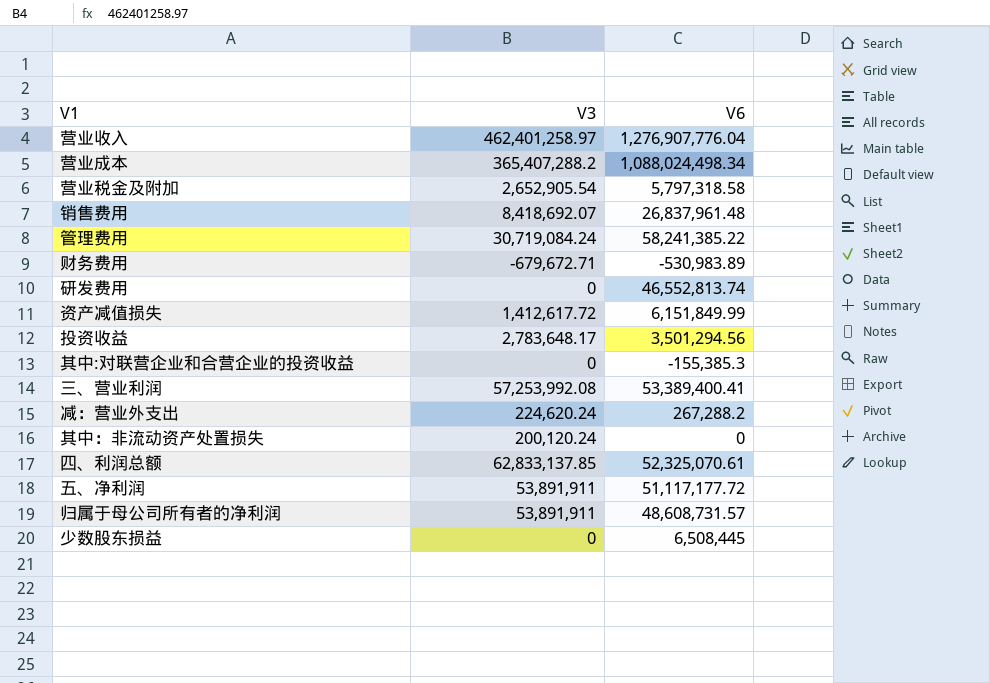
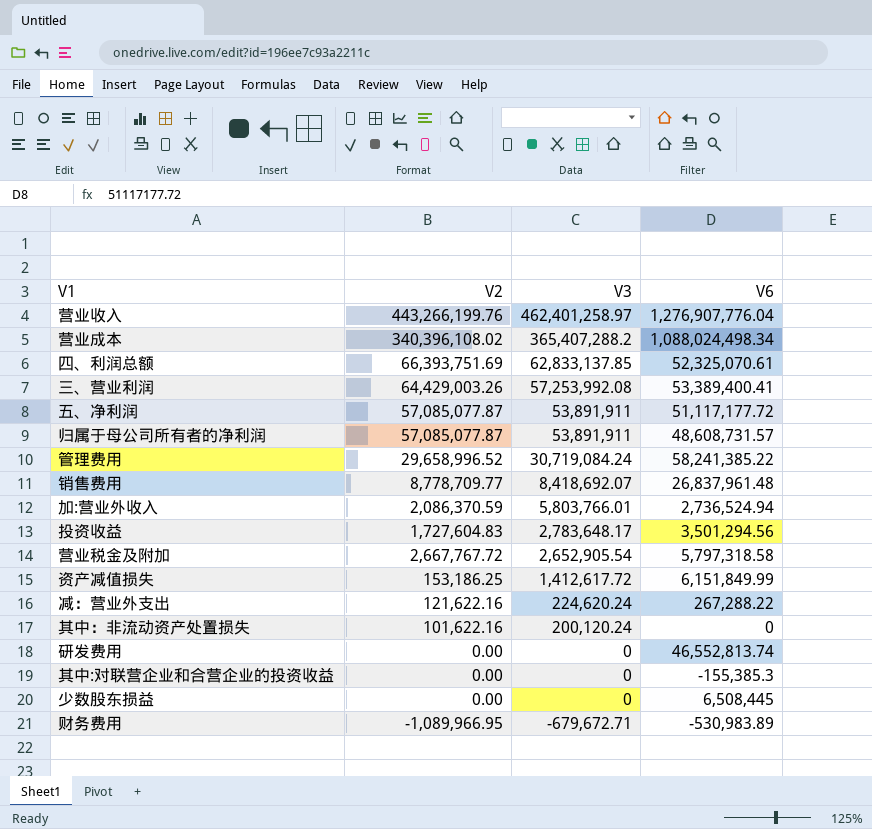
row order: none -> V3 descending
column V2 | position: none -> 2
row 加:营业外收入: none -> 2,086,370.59 | 5,803,766.01 | 2,736,524.94
减：营业外支出 | V6: 267,288.2 -> 267,288.22

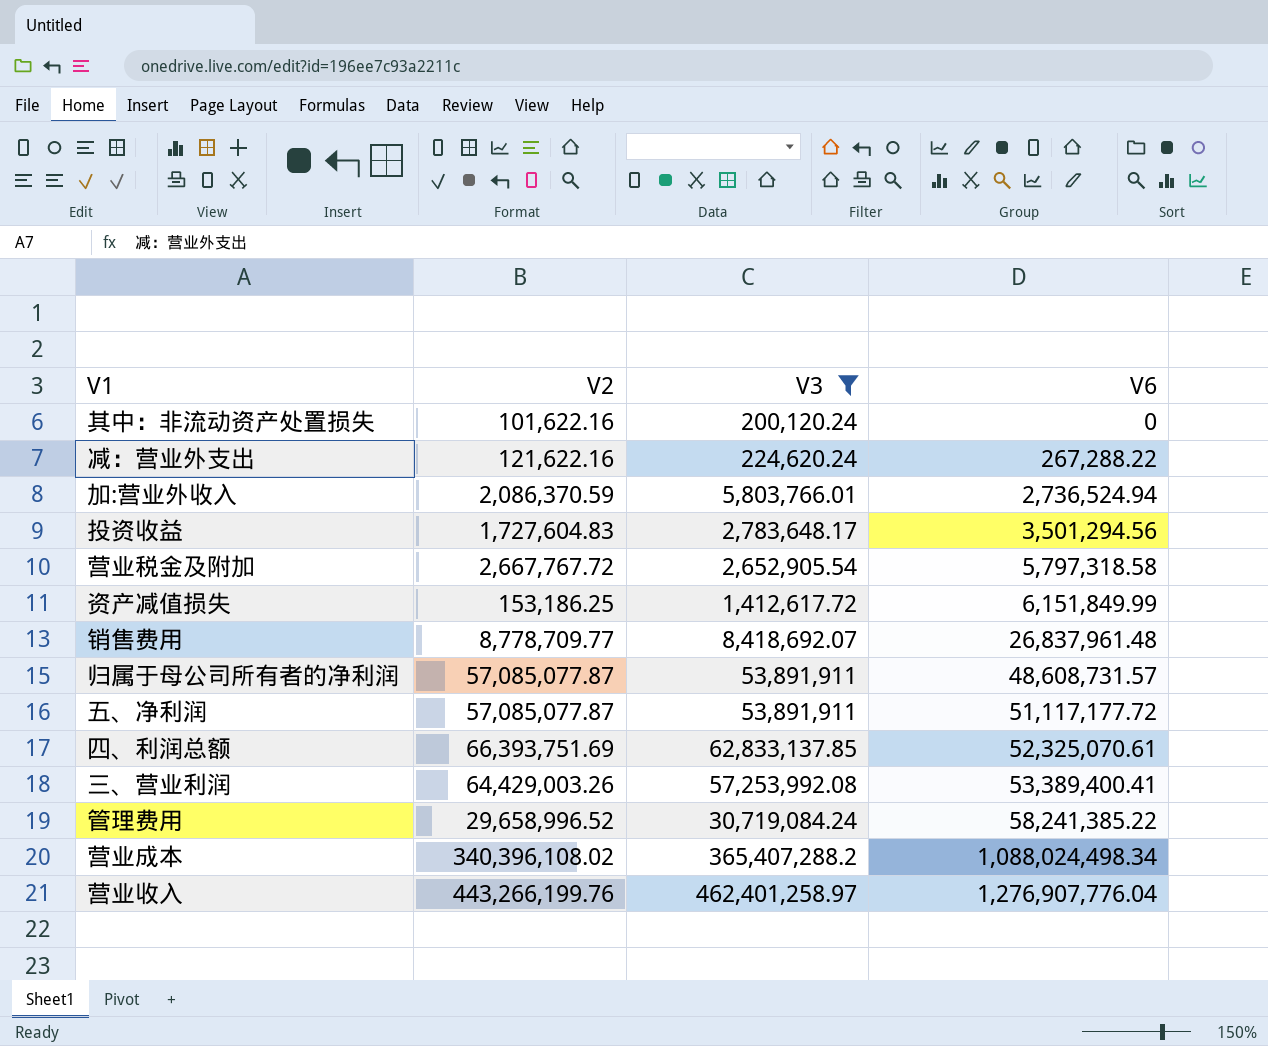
filter: none -> V3 >= 200,120.24
row order: V3 descending -> V6 ascending

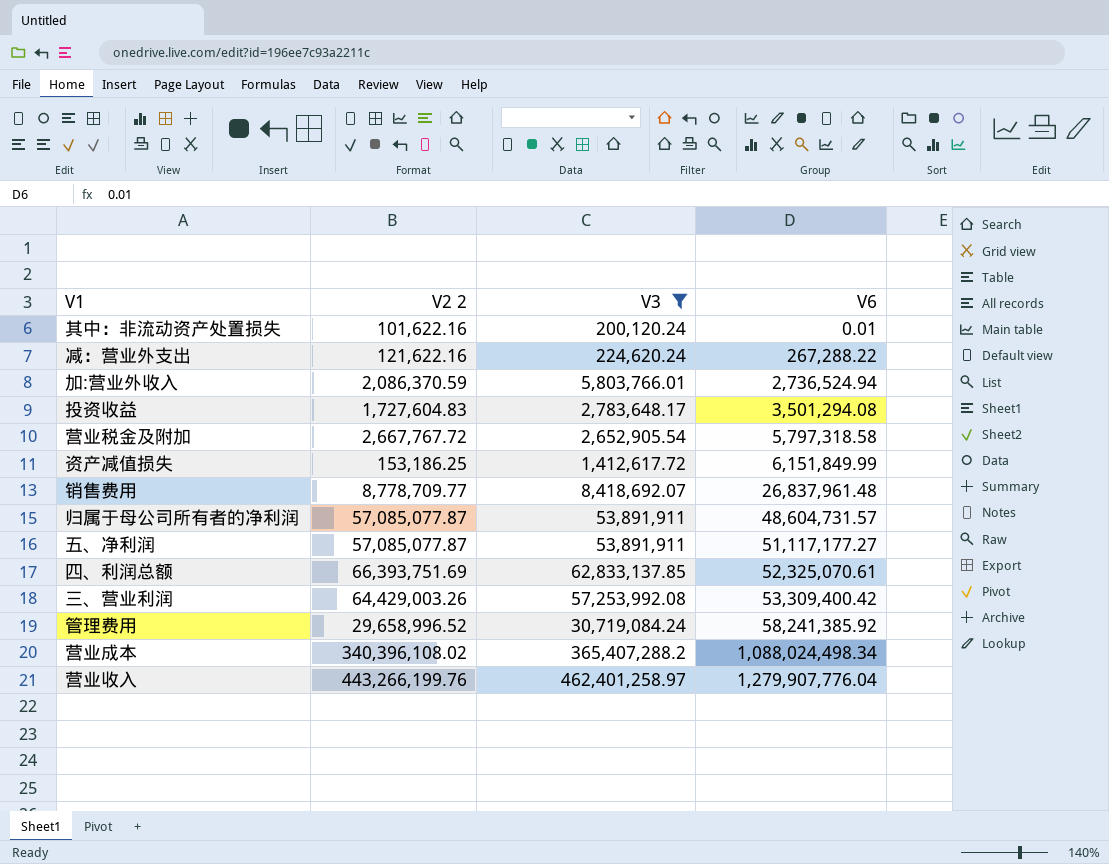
column name: V2 -> V2 2
其中：非流动资产处置损失 | V6: 0 -> 0.01
投资收益 | V6: 3,501,294.56 -> 3,501,294.08
归属于母公司所有者的净利润 | V6: 48,608,731.57 -> 48,604,731.57
五、净利润 | V6: 51,117,177.72 -> 51,117,177.27
三、营业利润 | V6: 53,389,400.41 -> 53,309,400.42
管理费用 | V6: 58,241,385.22 -> 58,241,385.92
营业收入 | V6: 1,276,907,776.04 -> 1,279,907,776.04

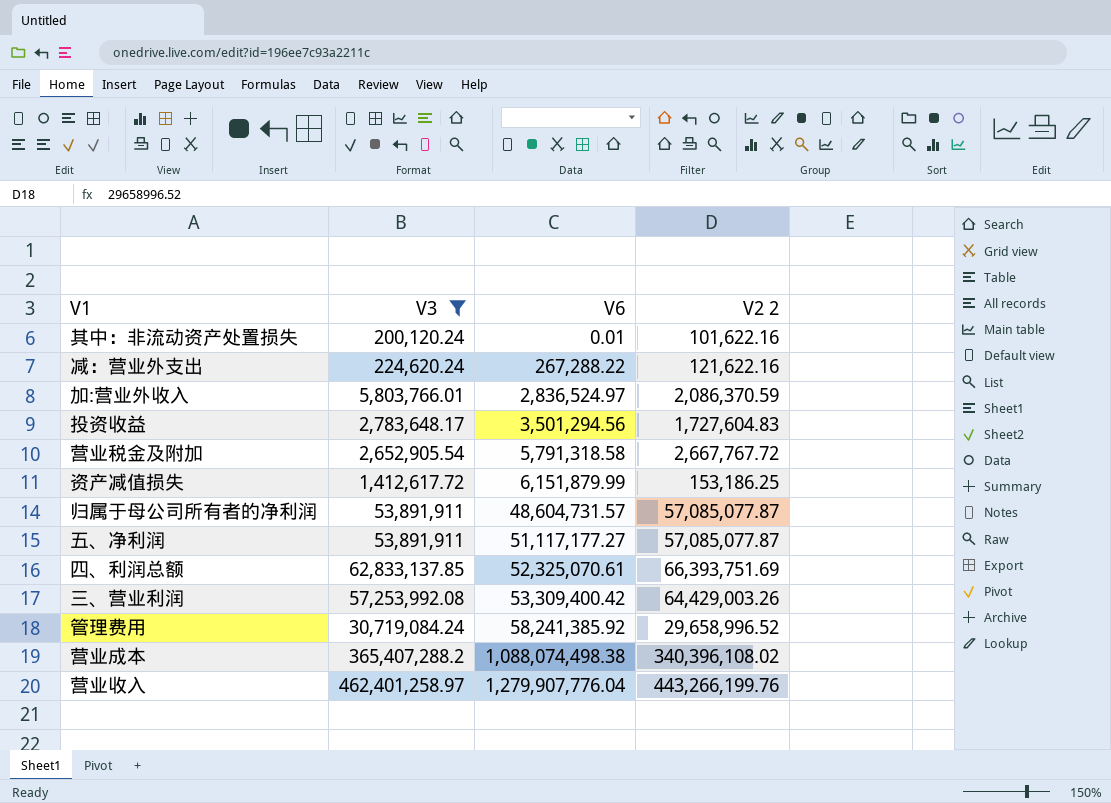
column V2 2 | position: 2 -> 4
row 销售费用: 8,778,709.77 | 8,418,692.07 | 26,837,961.48 -> none
加:营业外收入 | V6: 2,736,524.94 -> 2,836,524.97
投资收益 | V6: 3,501,294.08 -> 3,501,294.56
营业税金及附加 | V6: 5,797,318.58 -> 5,791,318.58
资产减值损失 | V6: 6,151,849.99 -> 6,151,879.99
营业成本 | V6: 1,088,024,498.34 -> 1,088,074,498.38

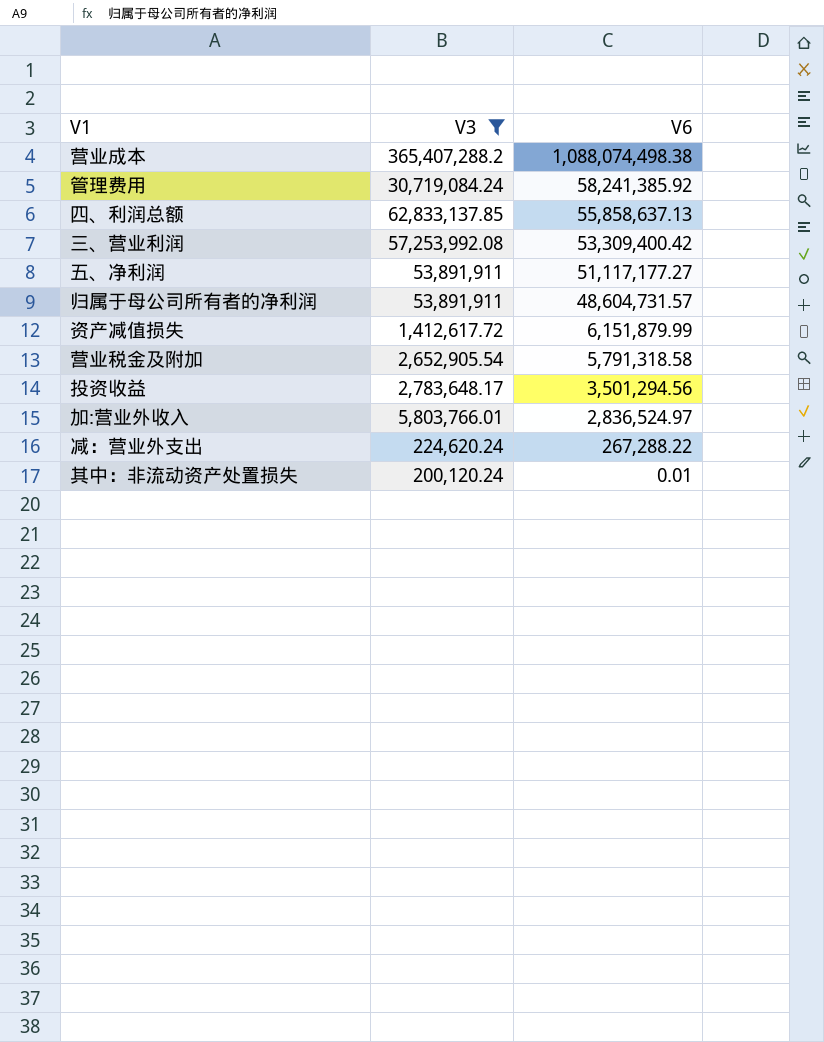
row order: V6 ascending -> V6 descending
column V2 2 | position: 4 -> none
row 营业收入: 462,401,258.97 | 1,279,907,776.04 | 443,266,199.76 -> none
四、利润总额 | V6: 52,325,070.61 -> 55,858,637.13

